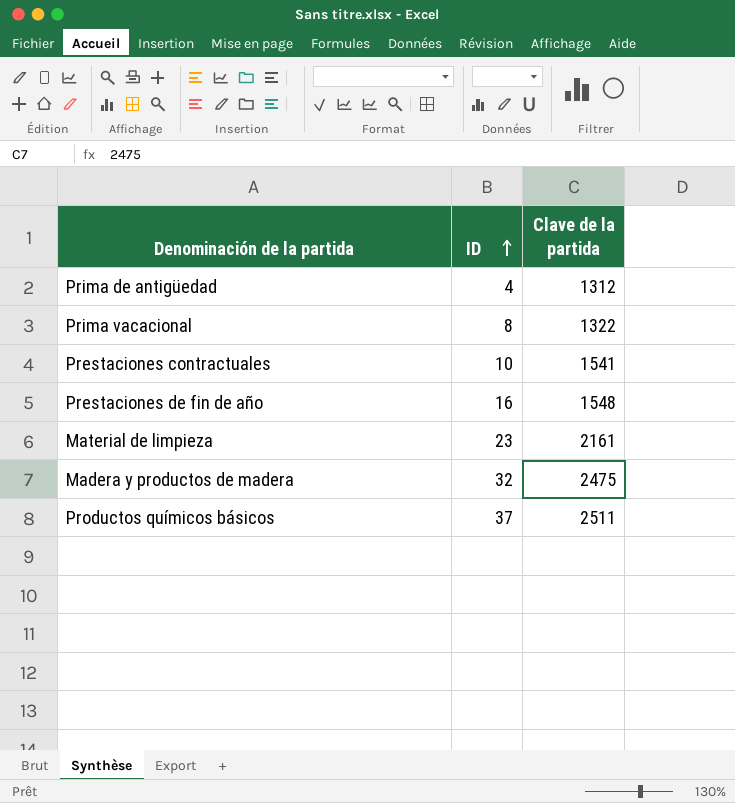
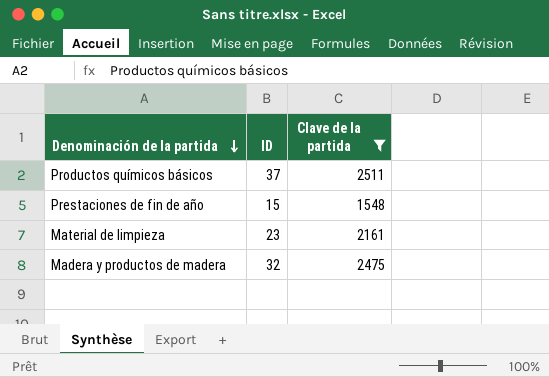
filter: none -> Clave de la partida >= 1548
row order: ID ascending -> Denominación de la partida descending
Prestaciones de fin de año | ID: 16 -> 15

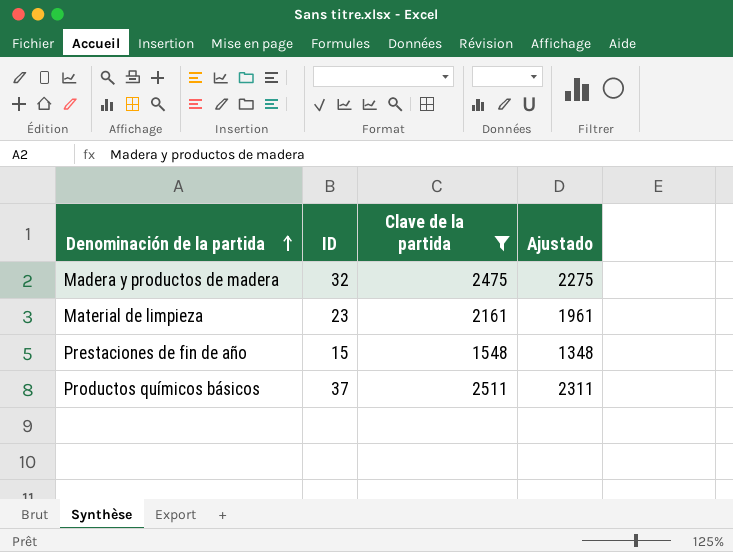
row order: Denominación de la partida descending -> Denominación de la partida ascending
column Ajustado | formula: none -> [Clave de la partida] - 200

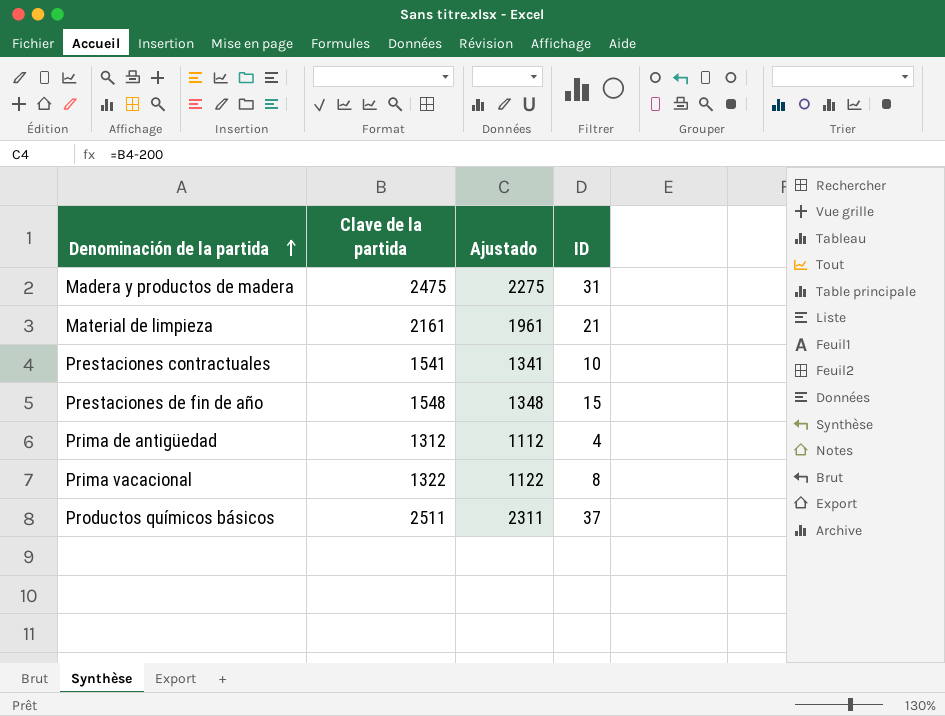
filter: Clave de la partida >= 1548 -> none
column ID | position: 2 -> 4
Madera y productos de madera | ID: 32 -> 31
Material de limpieza | ID: 23 -> 21

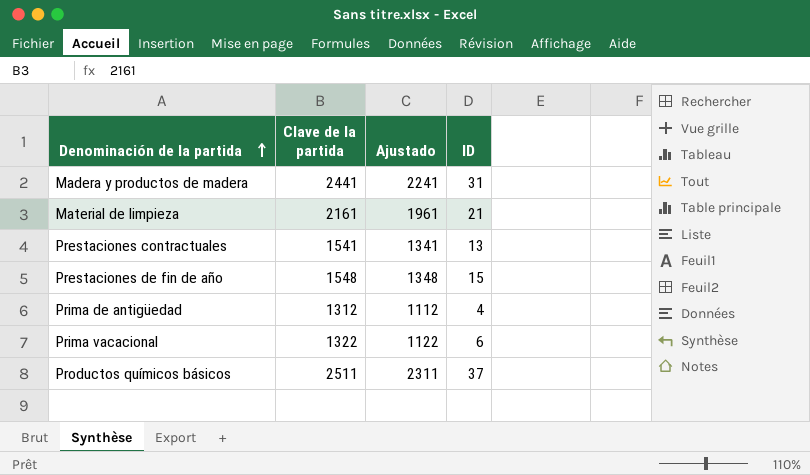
Madera y productos de madera | Clave de la partida: 2475 -> 2441
Madera y productos de madera | Ajustado: 2275 -> 2241
Prestaciones contractuales | ID: 10 -> 13
Prima vacacional | ID: 8 -> 6

